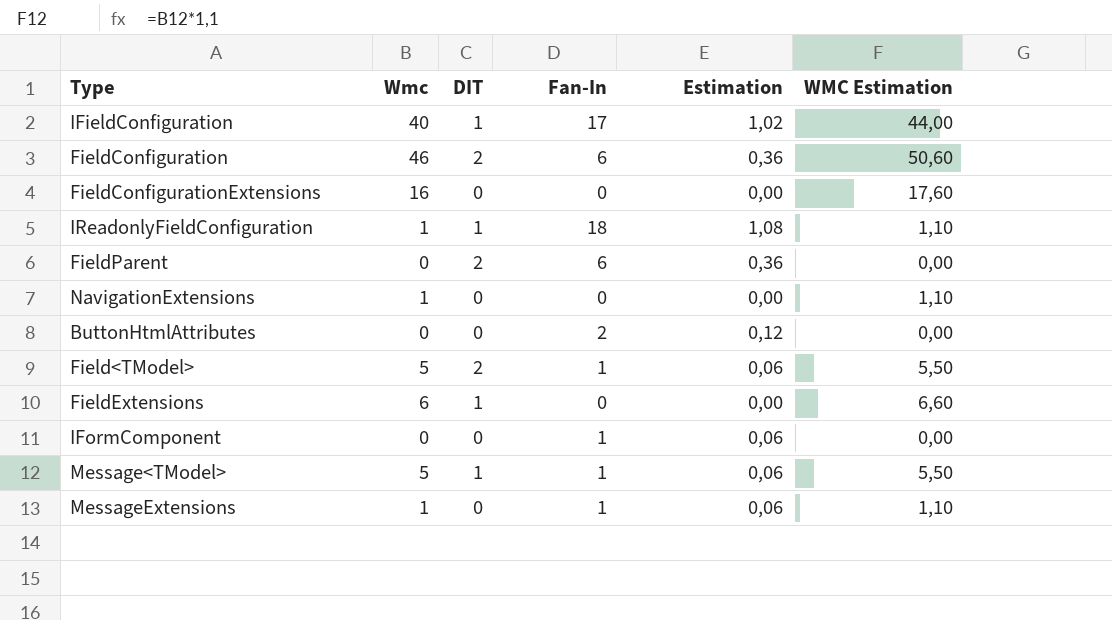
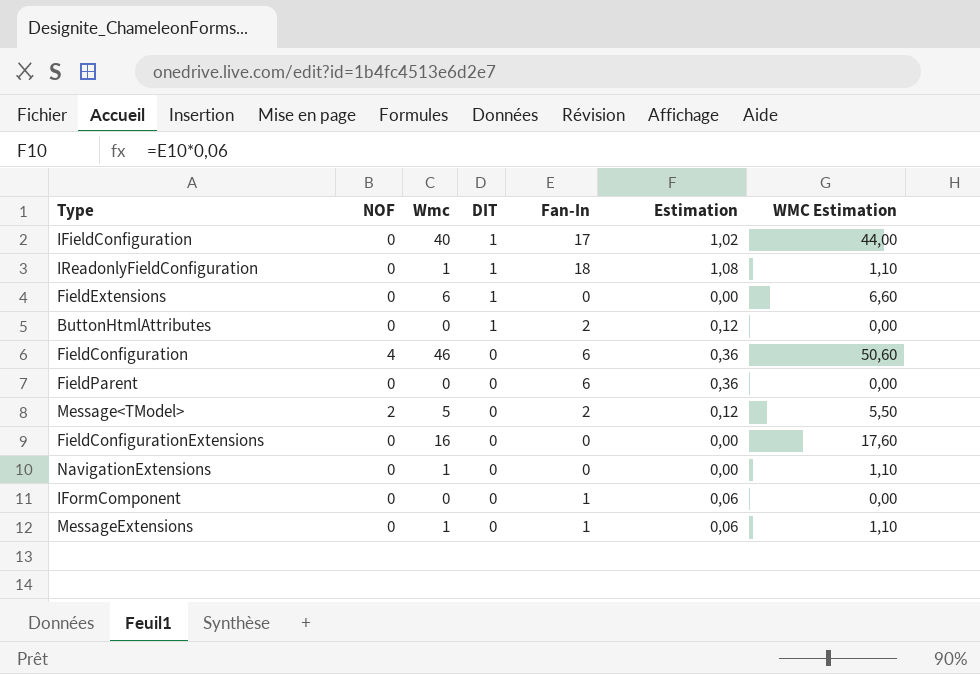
row order: none -> DIT descending
column NOF | position: none -> 2
row Field<TModel>: 5 | 2 | 1 | 0,06 | 5,50 -> none
ButtonHtmlAttributes | DIT: 0 -> 1
FieldConfiguration | DIT: 2 -> 0
FieldParent | DIT: 2 -> 0
Message<TModel> | DIT: 1 -> 0
Message<TModel> | Fan-In: 1 -> 2
Message<TModel> | Estimation: 0,06 -> 0,12

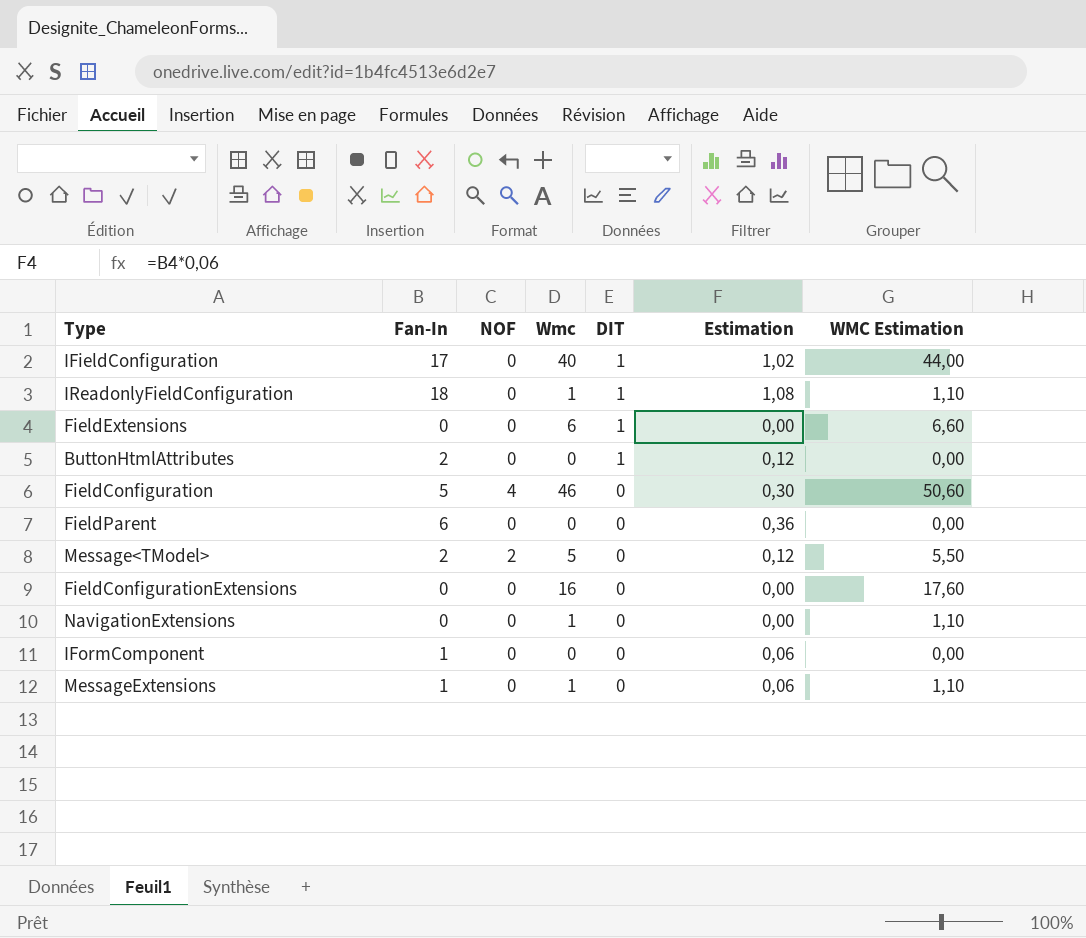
column Fan-In | position: 5 -> 2
FieldConfiguration | Fan-In: 6 -> 5
FieldConfiguration | Estimation: 0,36 -> 0,30

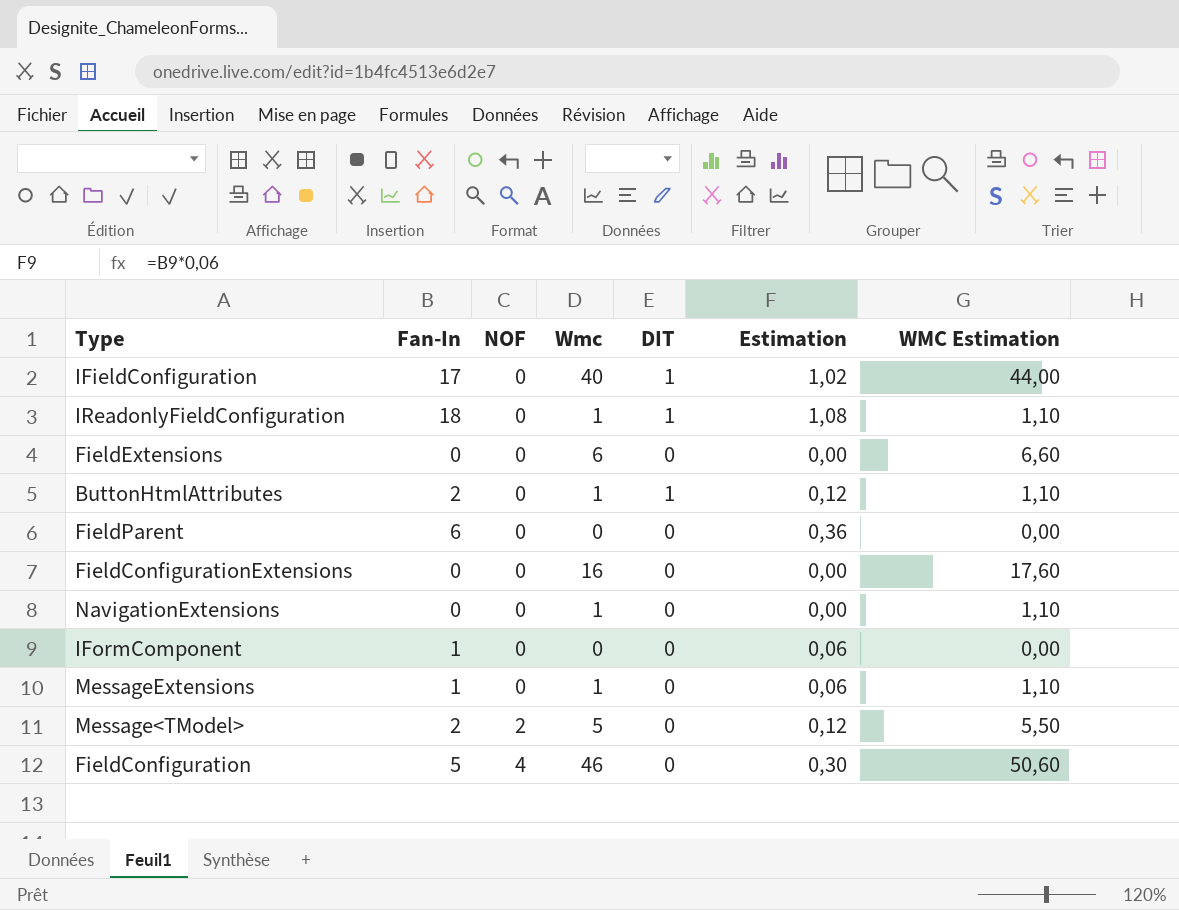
row order: DIT descending -> NOF ascending
FieldExtensions | DIT: 1 -> 0
ButtonHtmlAttributes | Wmc: 0 -> 1
ButtonHtmlAttributes | WMC Estimation: 0,00 -> 1,10

